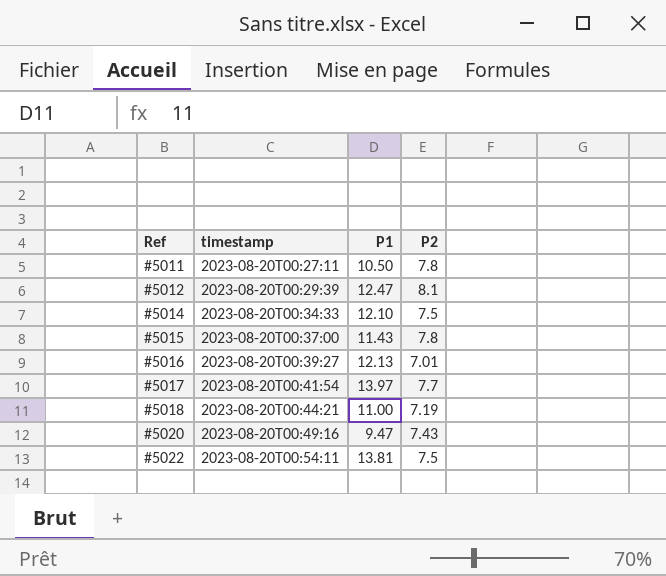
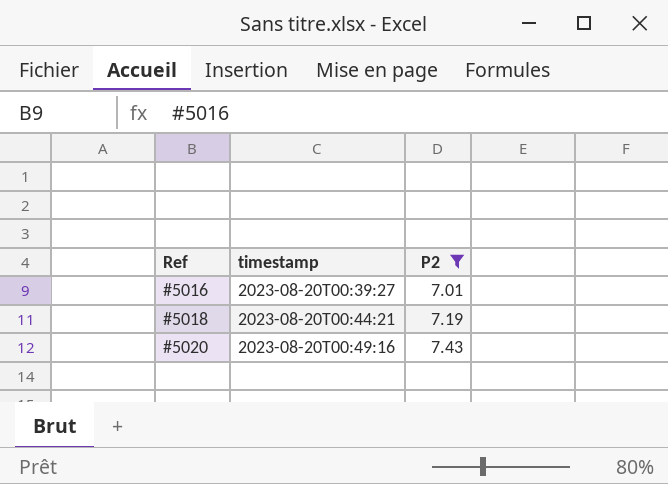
filter: none -> P2 <= 7.43
column P1 | position: 3 -> none

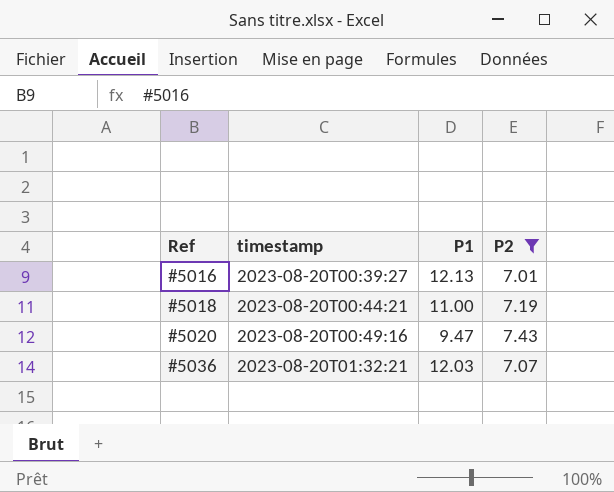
column P1 | position: none -> 3
row #5036: none -> 2023-08-20T01:32:21 | 12.03 | 7.07

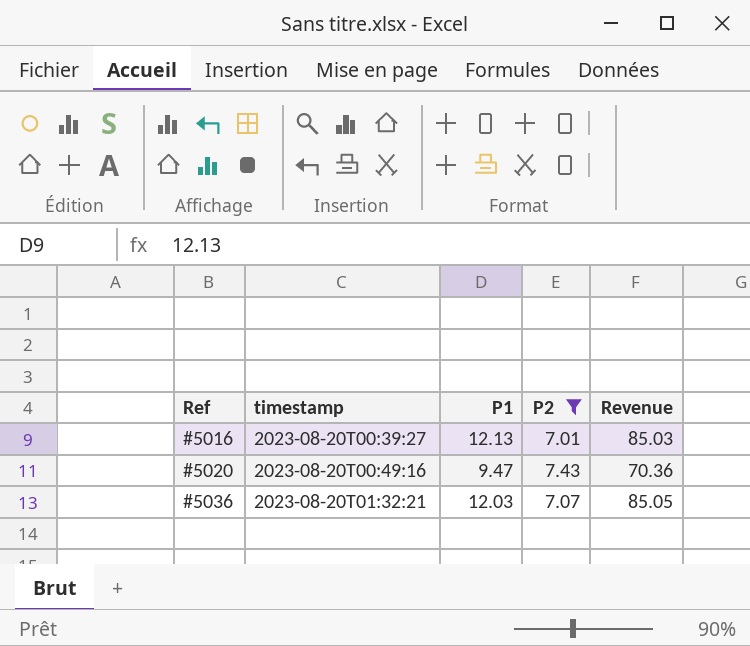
column Revenue | formula: none -> [P1] * [P2]
row #5018: 2023-08-20T00:44:21 | 11.00 | 7.19 -> none

